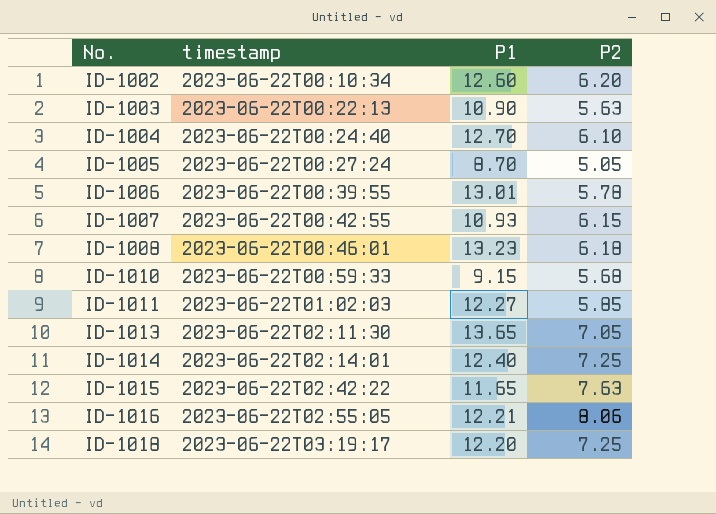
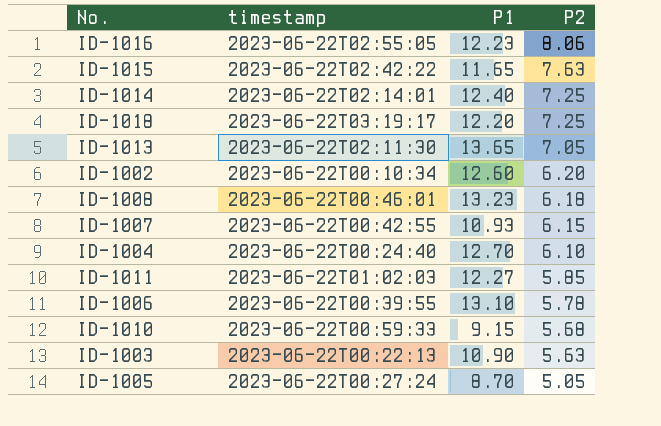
row order: No. ascending -> P2 descending
ID-1016 | P1: 12.21 -> 12.23
ID-1006 | P1: 13.01 -> 13.10

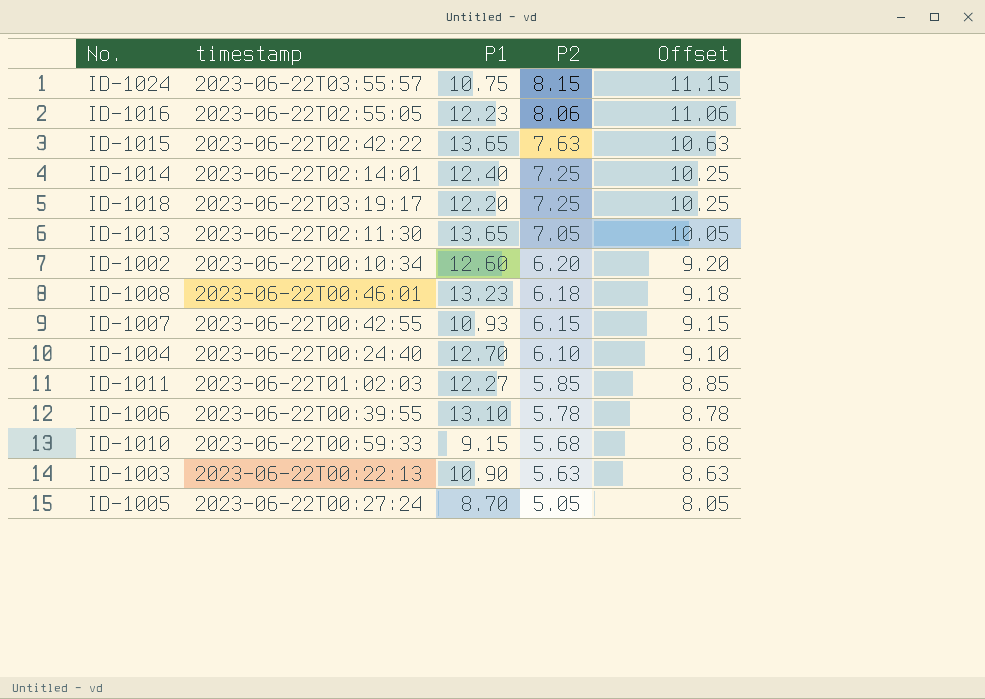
column Offset | formula: none -> [P2] + 3
row ID-1024: none -> 2023-06-22T03:55:57 | 10.75 | 8.15 | 11.15
ID-1015 | P1: 11.65 -> 13.65

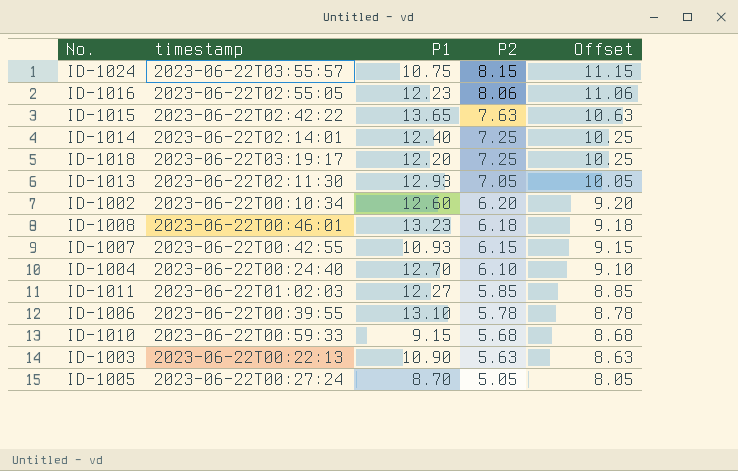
ID-1013 | P1: 13.65 -> 12.93

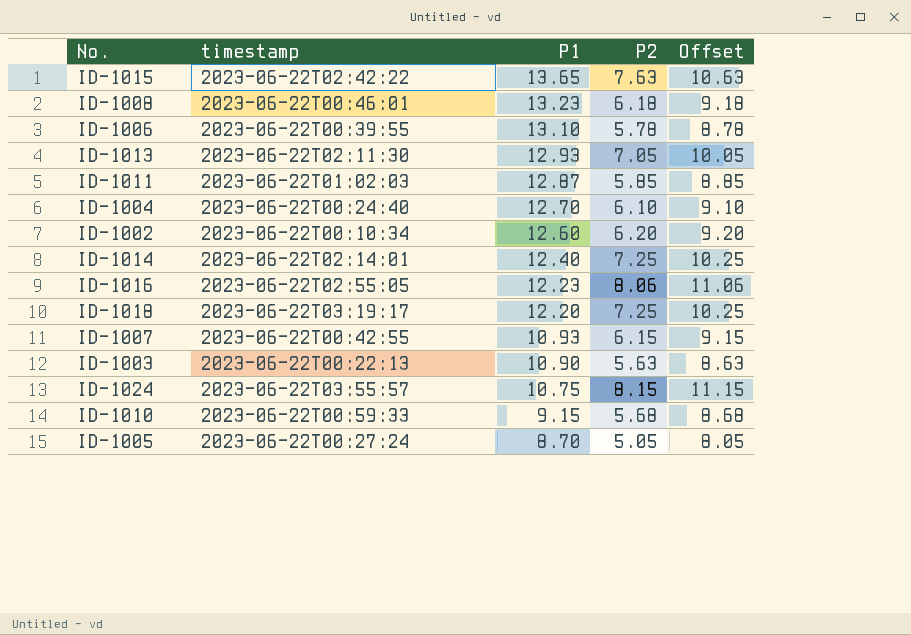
row order: P2 descending -> P1 descending
ID-1011 | P1: 12.27 -> 12.87

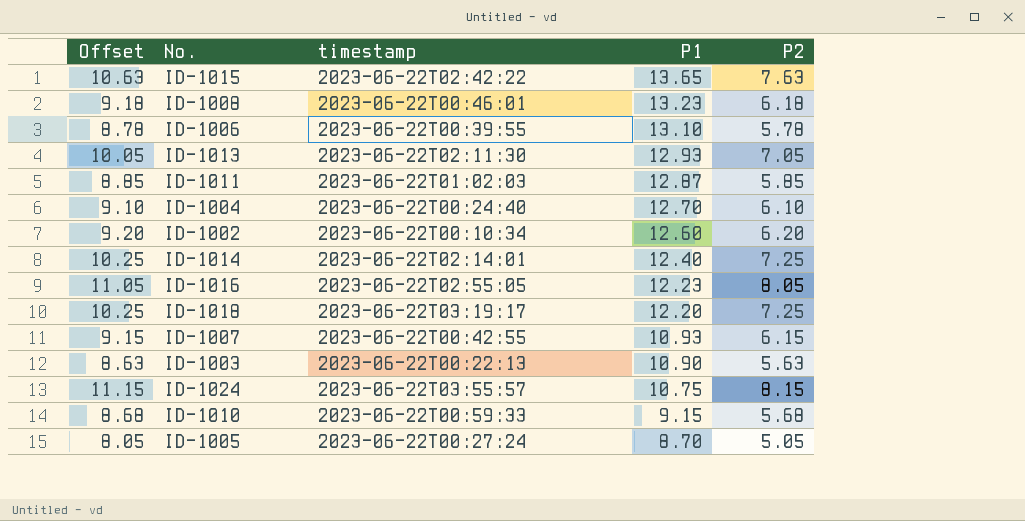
column Offset | position: 5 -> 1
ID-1016 | Offset: 11.06 -> 11.05
ID-1016 | P2: 8.06 -> 8.05

